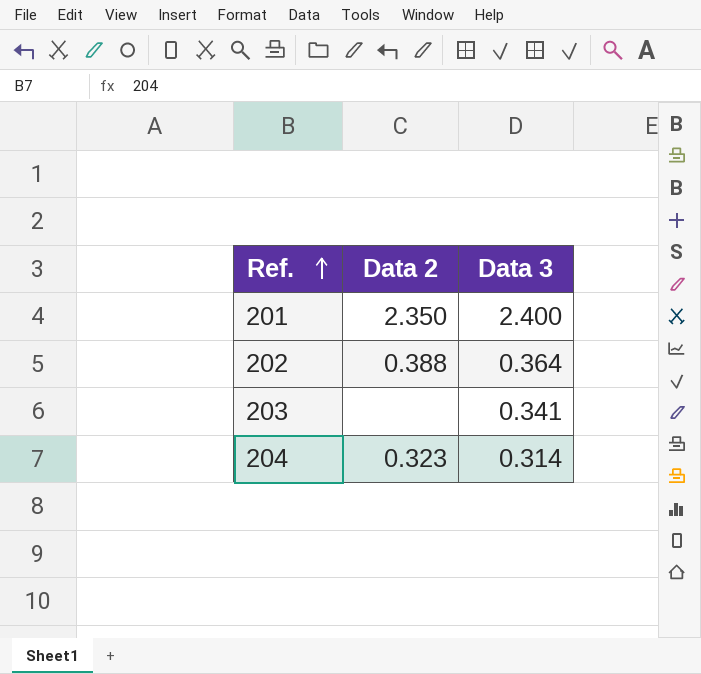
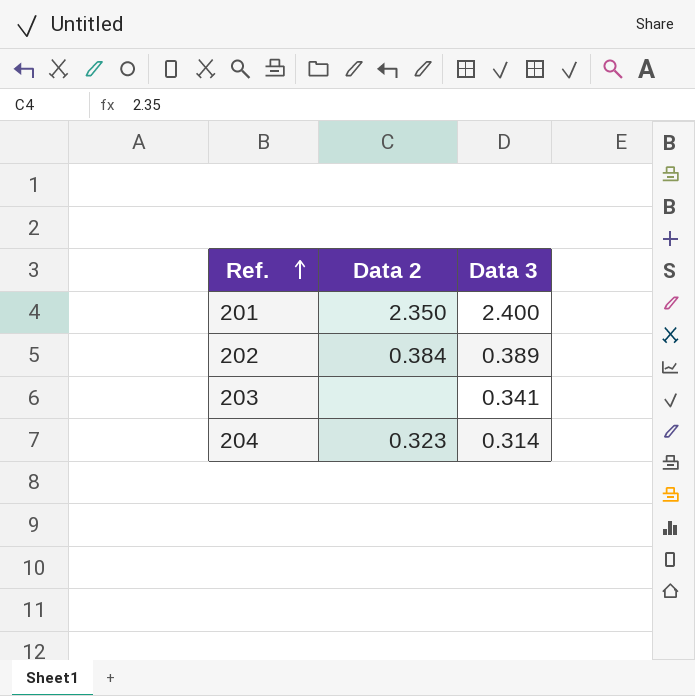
202 | Data 2: 0.388 -> 0.384
202 | Data 3: 0.364 -> 0.389

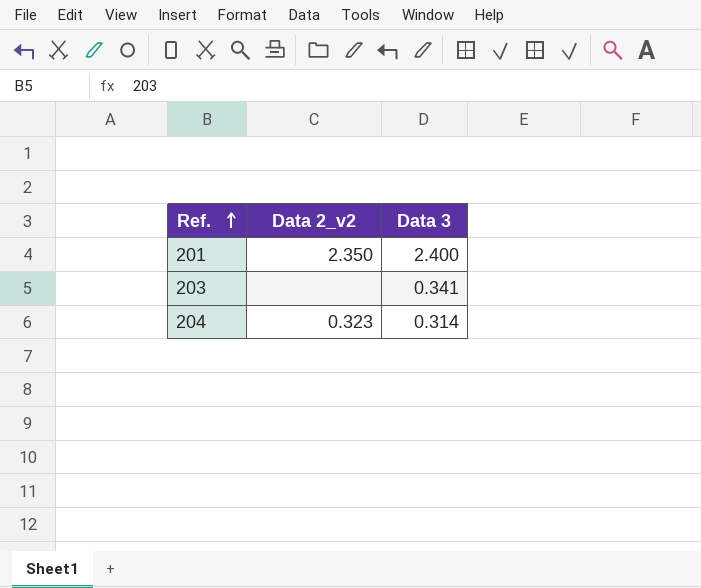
column name: Data 2 -> Data 2_v2
row 202: 0.384 | 0.389 -> none

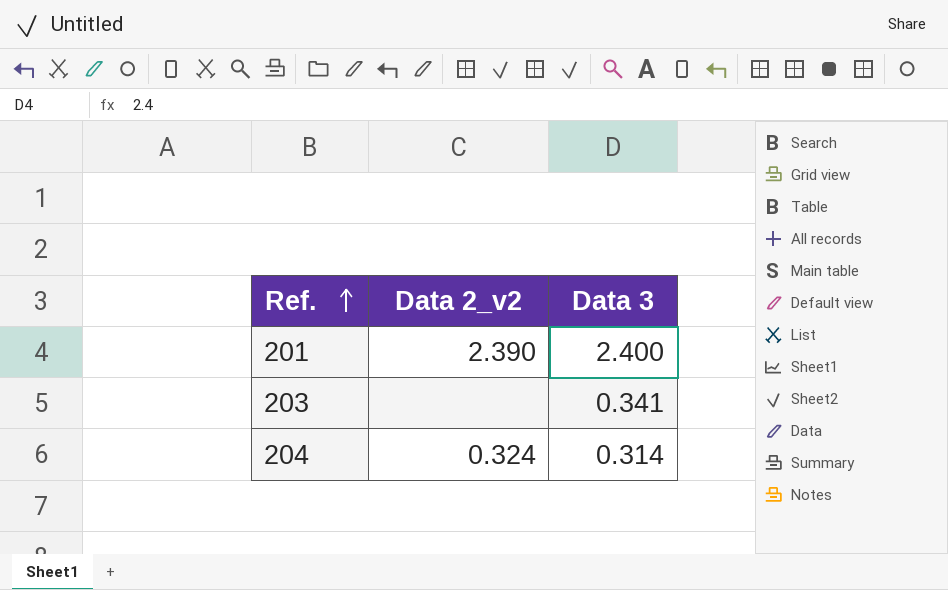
201 | Data 2_v2: 2.350 -> 2.390
204 | Data 2_v2: 0.323 -> 0.324

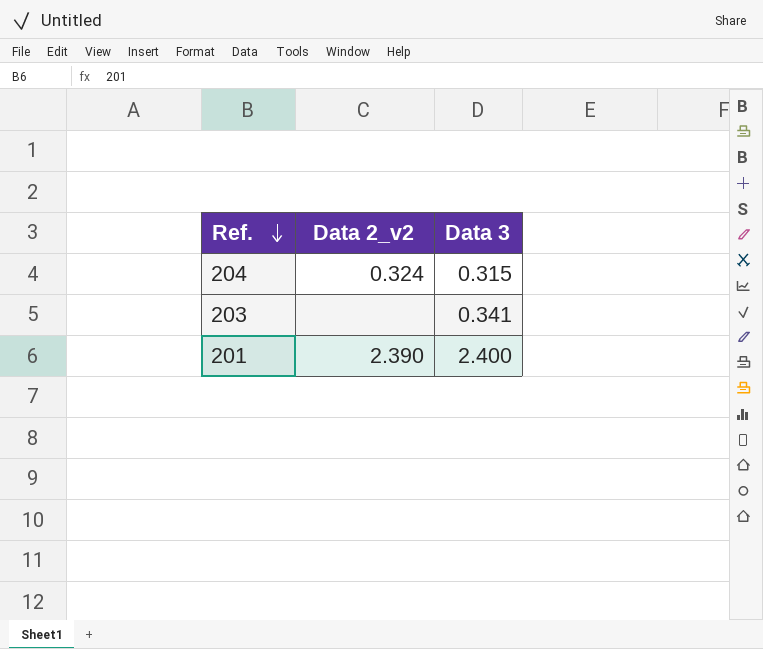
row order: Ref. ascending -> Ref. descending
204 | Data 3: 0.314 -> 0.315

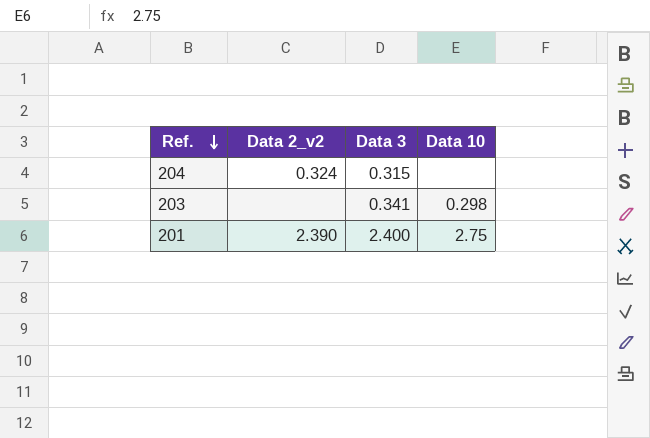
column Data 10 | position: none -> 4

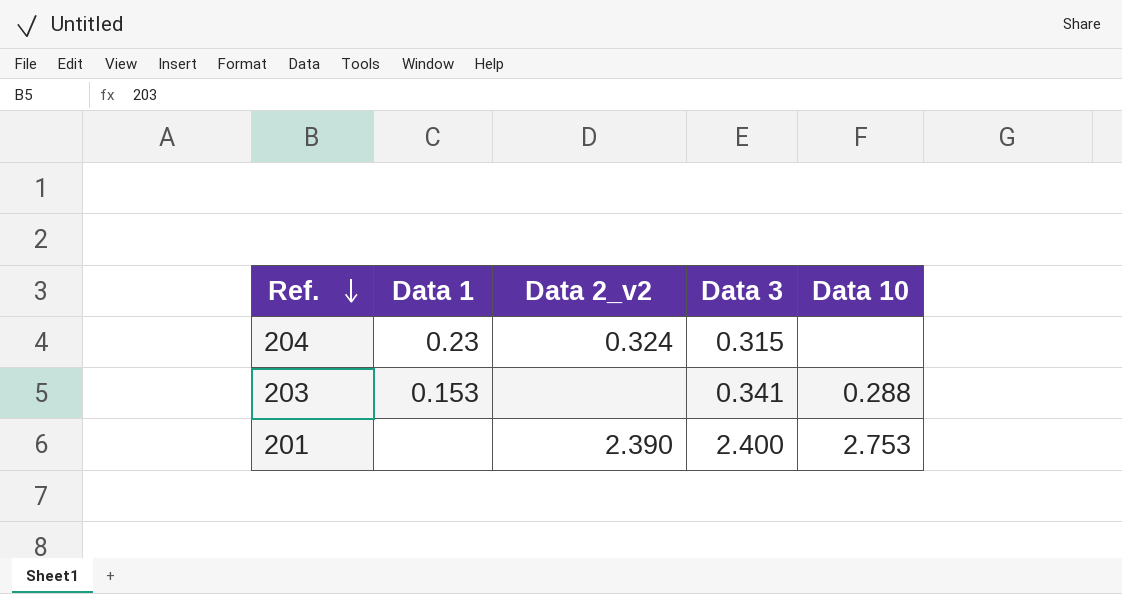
column Data 1 | position: none -> 2
203 | Data 10: 0.298 -> 0.288
201 | Data 10: 2.75 -> 2.753

